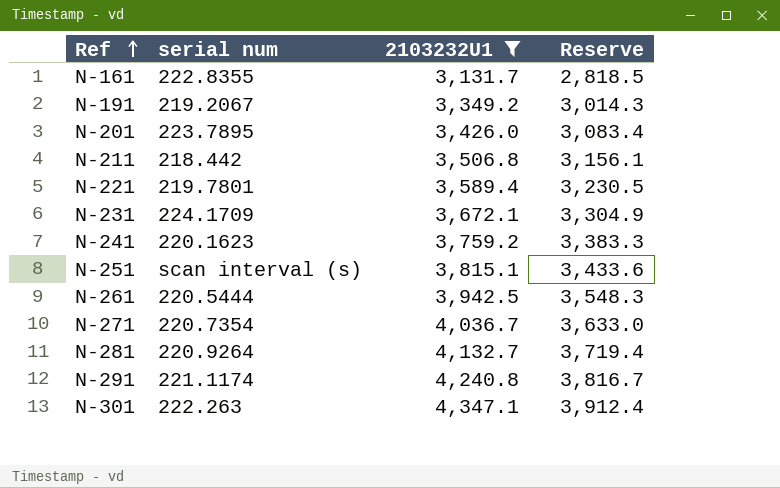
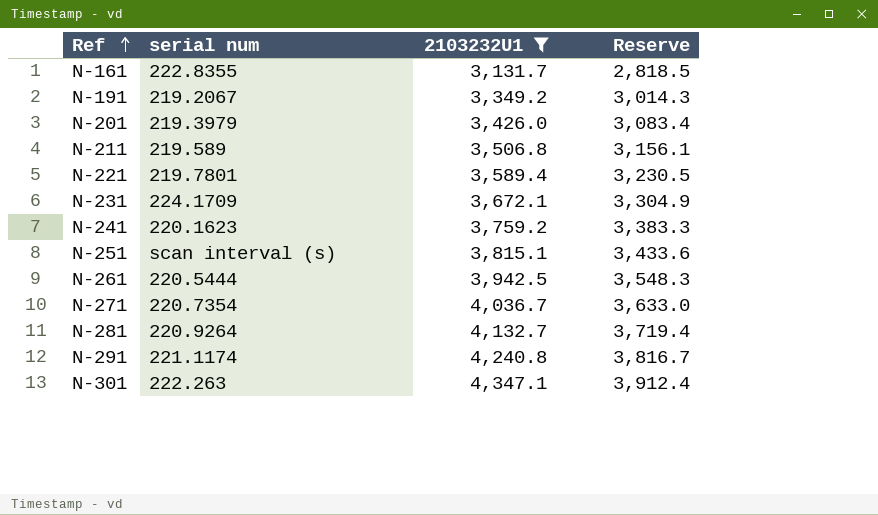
N-201 | serial num: 223.7895 -> 219.3979
N-211 | serial num: 218.442 -> 219.589

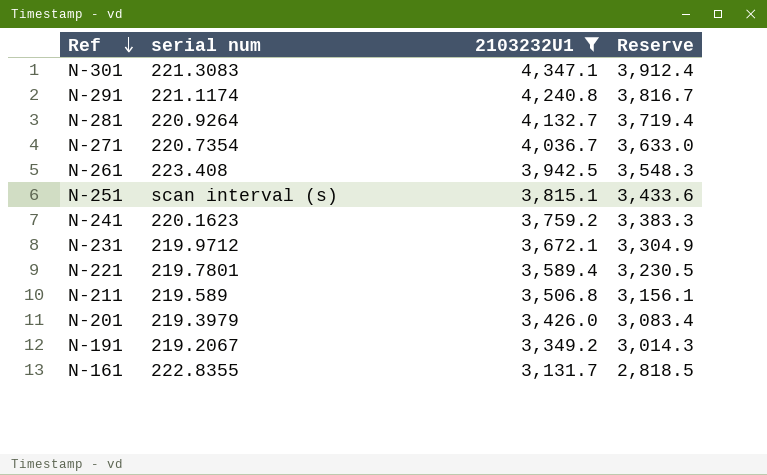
row order: Ref ascending -> Ref descending
N-301 | serial num: 222.263 -> 221.3083
N-261 | serial num: 220.5444 -> 223.408
N-231 | serial num: 224.1709 -> 219.9712

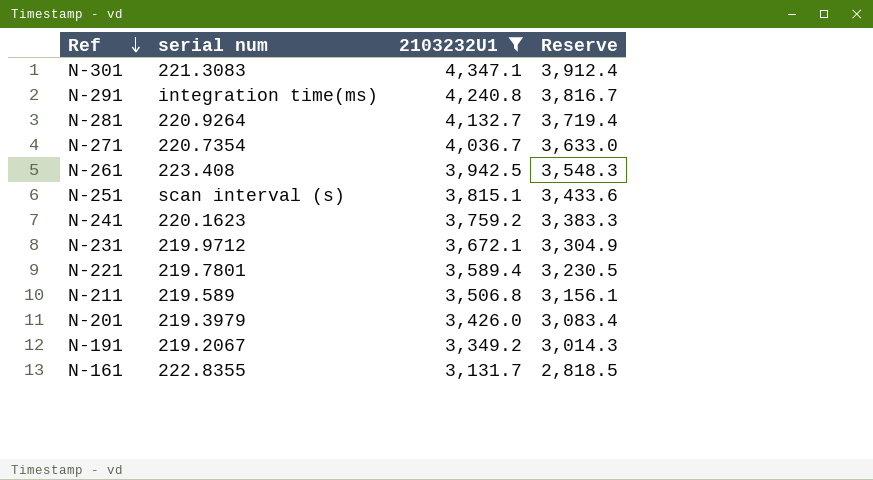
N-291 | serial num: 221.1174 -> integration time(ms)

